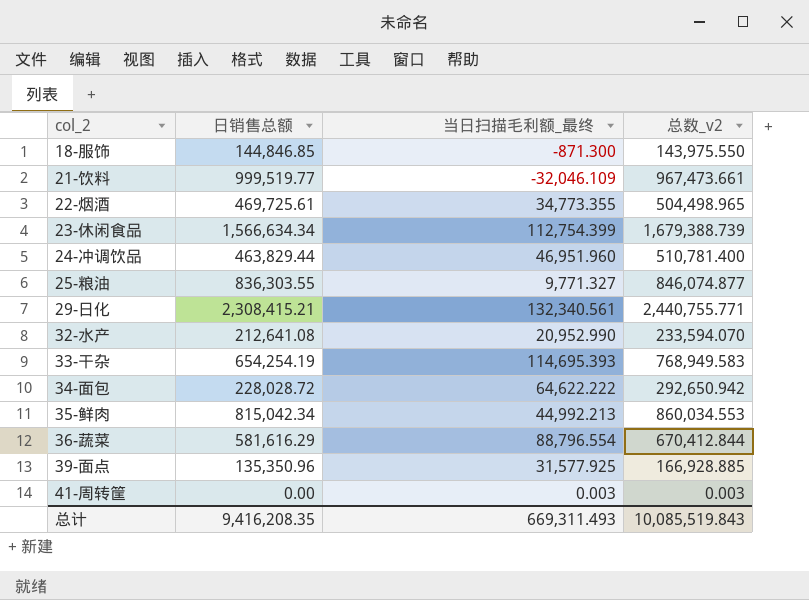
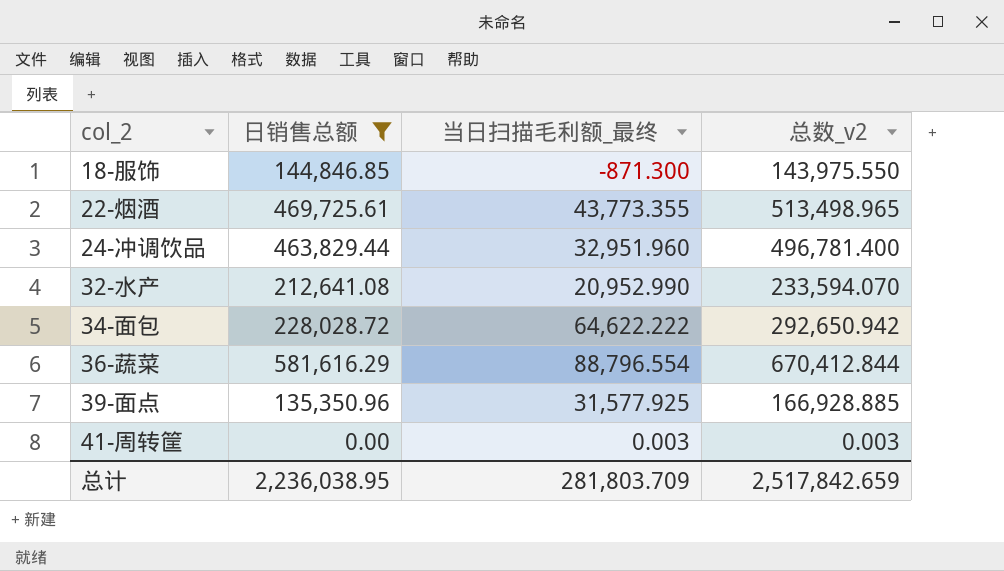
filter: none -> 日销售总额 <= 581,616.29
22-烟酒 | 当日扫描毛利额_最终: 34,773.355 -> 43,773.355
22-烟酒 | 总数_v2: 504,498.965 -> 513,498.965
24-冲调饮品 | 当日扫描毛利额_最终: 46,951.960 -> 32,951.960
24-冲调饮品 | 总数_v2: 510,781.400 -> 496,781.400
总计 | 日销售总额: 9,416,208.35 -> 2,236,038.95
总计 | 当日扫描毛利额_最终: 669,311.493 -> 281,803.709
总计 | 总数_v2: 10,085,519.843 -> 2,517,842.659

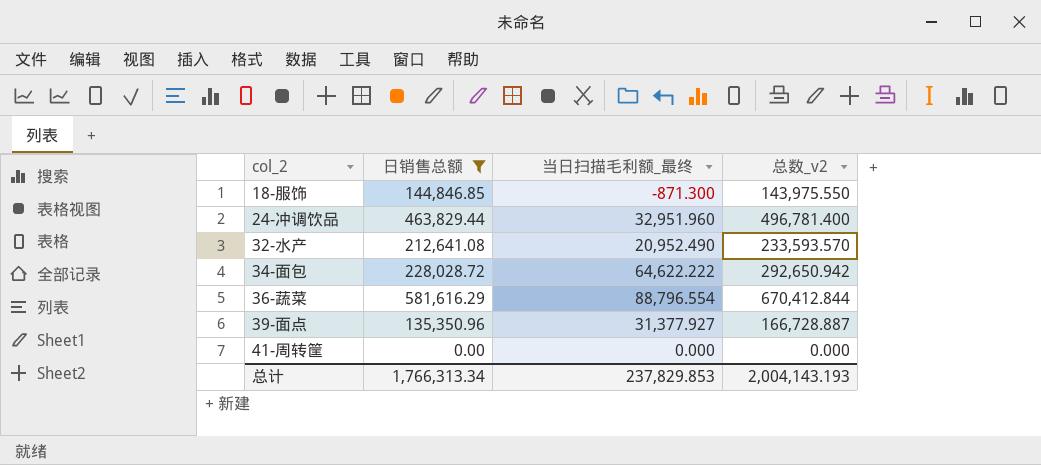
row 22-烟酒: 469,725.61 | 43,773.355 | 513,498.965 -> none
32-水产 | 当日扫描毛利额_最终: 20,952.990 -> 20,952.490
32-水产 | 总数_v2: 233,594.070 -> 233,593.570
39-面点 | 当日扫描毛利额_最终: 31,577.925 -> 31,377.927
39-面点 | 总数_v2: 166,928.885 -> 166,728.887
41-周转筐 | 当日扫描毛利额_最终: 0.003 -> 0.000
41-周转筐 | 总数_v2: 0.003 -> 0.000
总计 | 日销售总额: 2,236,038.95 -> 1,766,313.34
总计 | 当日扫描毛利额_最终: 281,803.709 -> 237,829.853
总计 | 总数_v2: 2,517,842.659 -> 2,004,143.193

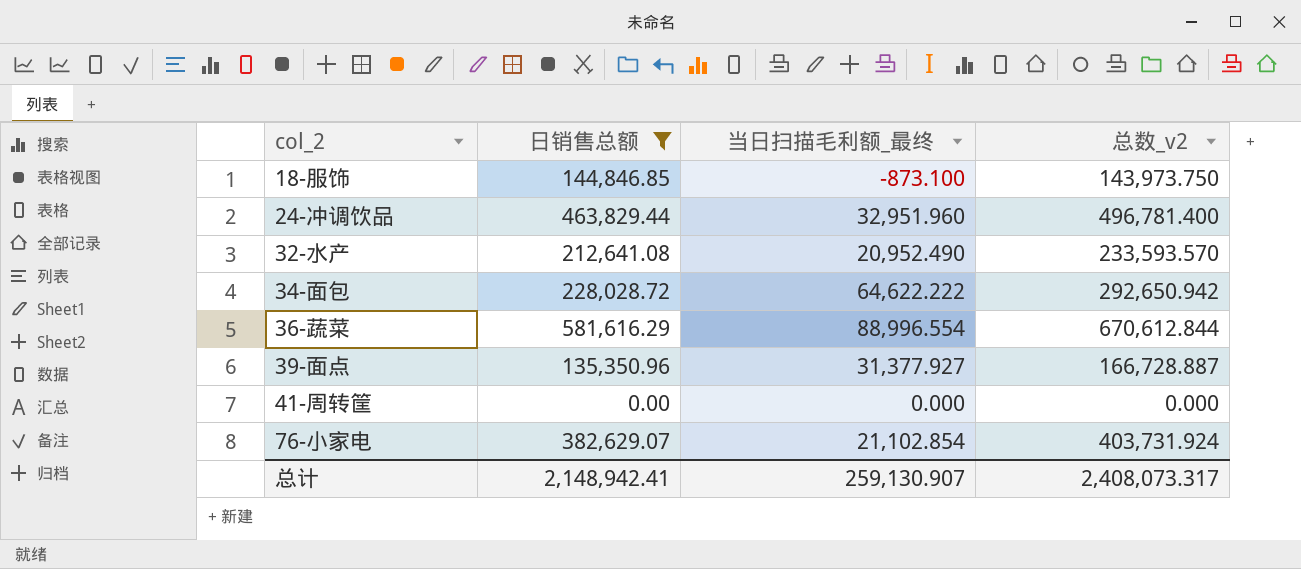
18-服饰 | 当日扫描毛利额_最终: -871.300 -> -873.100
18-服饰 | 总数_v2: 143,975.550 -> 143,973.750
36-蔬菜 | 当日扫描毛利额_最终: 88,796.554 -> 88,996.554
36-蔬菜 | 总数_v2: 670,412.844 -> 670,612.844
row 76-小家电: none -> 382,629.07 | 21,102.854 | 403,731.924
总计 | 日销售总额: 1,766,313.34 -> 2,148,942.41
总计 | 当日扫描毛利额_最终: 237,829.853 -> 259,130.907
总计 | 总数_v2: 2,004,143.193 -> 2,408,073.317

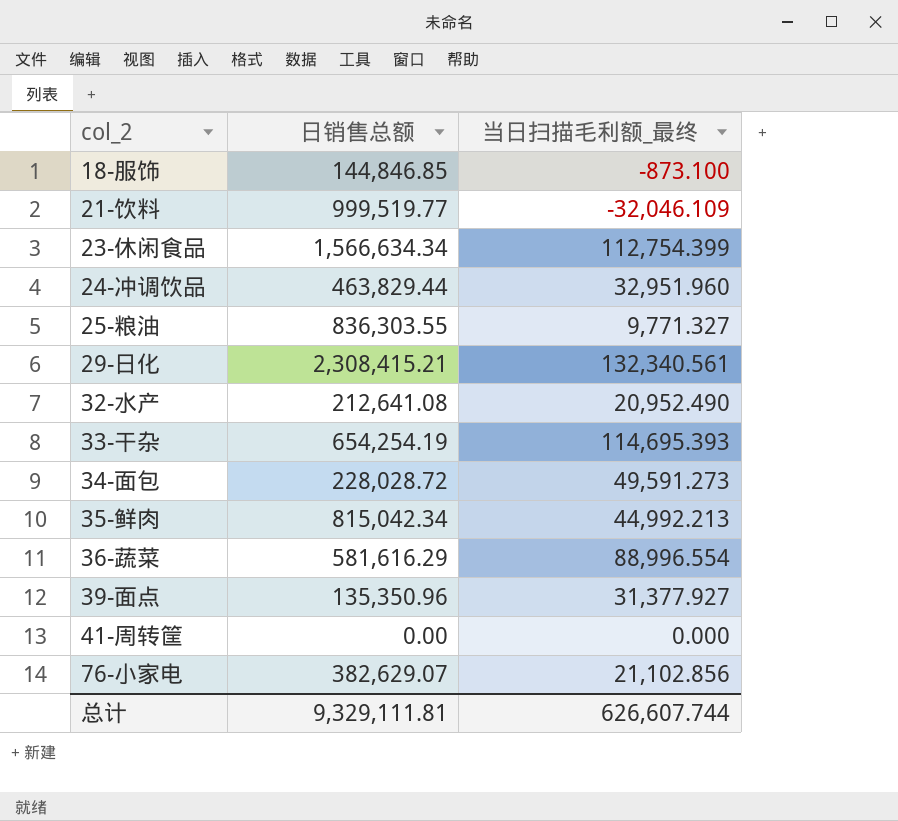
filter: 日销售总额 <= 581,616.29 -> none
column 总数_v2 | formula: [日销售总额] + [当日扫描毛利额_最终] -> none
34-面包 | 当日扫描毛利额_最终: 64,622.222 -> 49,591.273
76-小家电 | 当日扫描毛利额_最终: 21,102.854 -> 21,102.856
总计 | 日销售总额: 2,148,942.41 -> 9,329,111.81
总计 | 当日扫描毛利额_最终: 259,130.907 -> 626,607.744

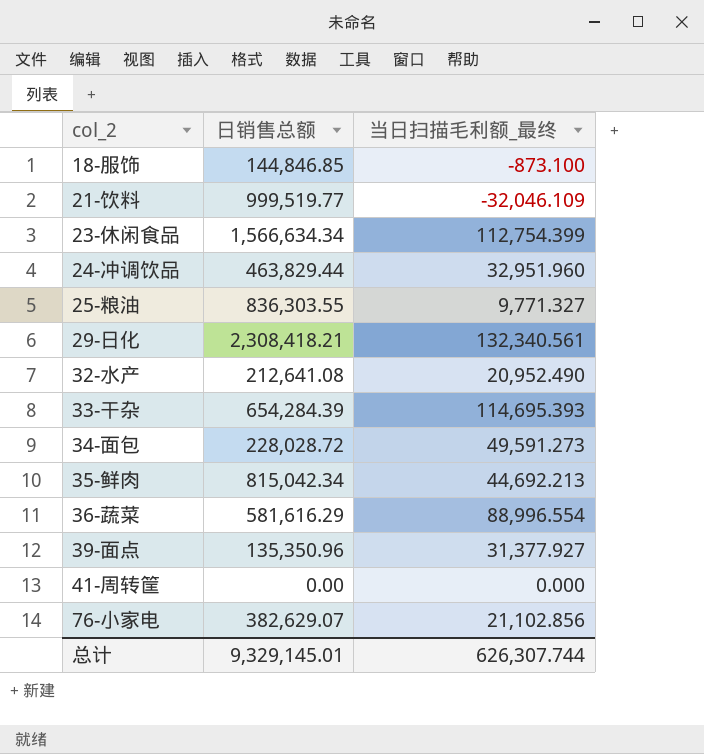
29-日化 | 日销售总额: 2,308,415.21 -> 2,308,418.21
33-干杂 | 日销售总额: 654,254.19 -> 654,284.39
35-鲜肉 | 当日扫描毛利额_最终: 44,992.213 -> 44,692.213
总计 | 日销售总额: 9,329,111.81 -> 9,329,145.01
总计 | 当日扫描毛利额_最终: 626,607.744 -> 626,307.744

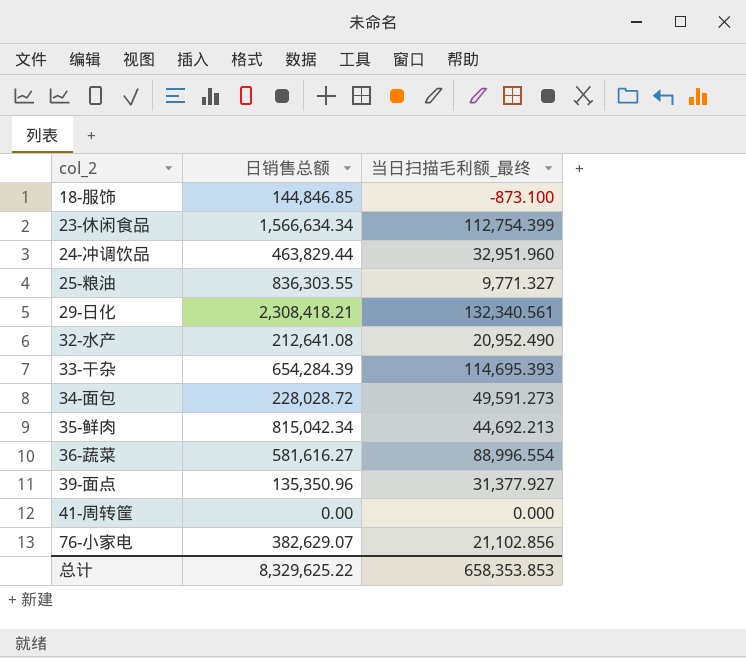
row 21-饮料: 999,519.77 | -32,046.109 -> none
36-蔬菜 | 日销售总额: 581,616.29 -> 581,616.27
总计 | 日销售总额: 9,329,145.01 -> 8,329,625.22
总计 | 当日扫描毛利额_最终: 626,307.744 -> 658,353.853

